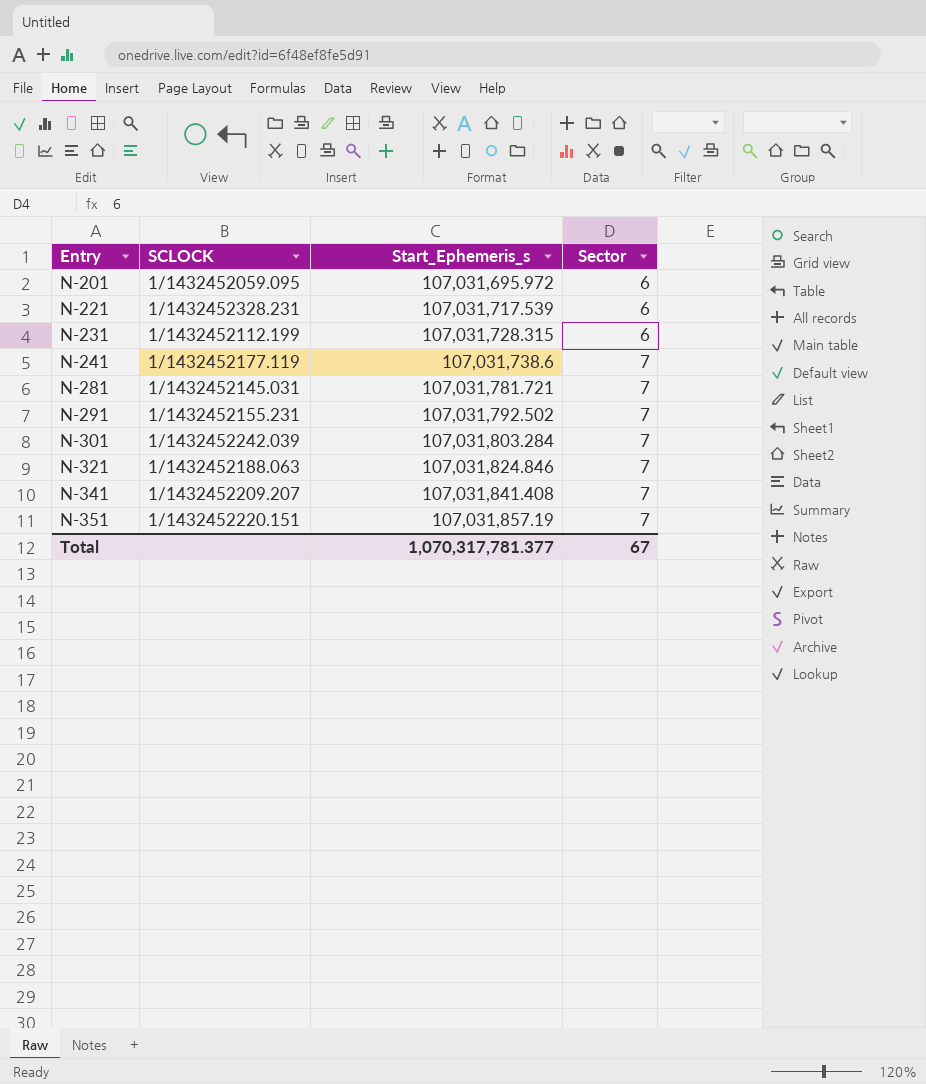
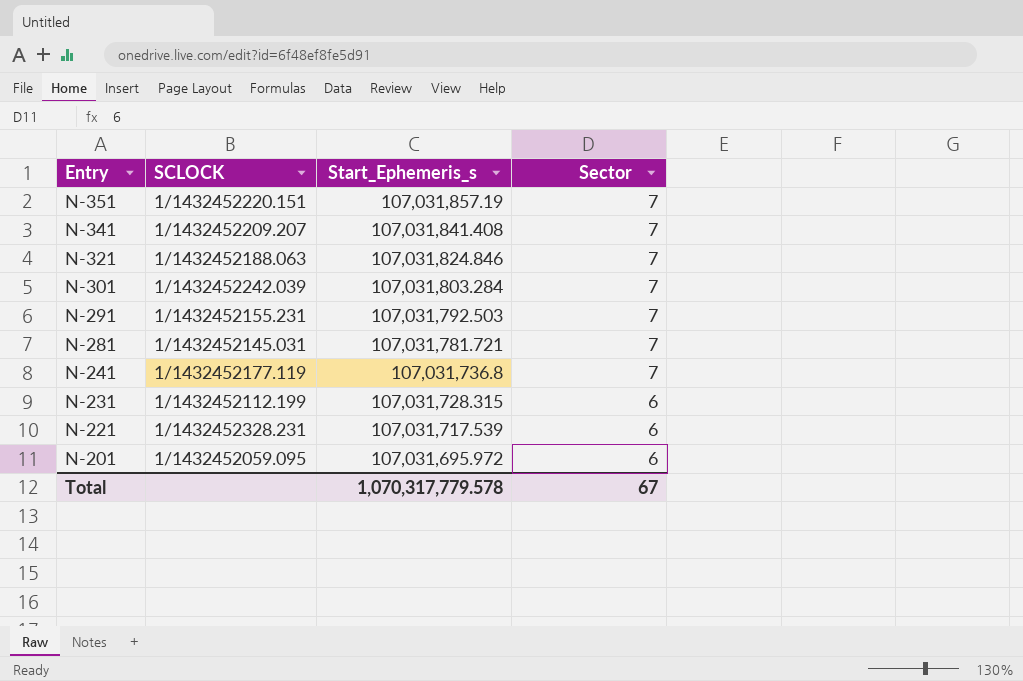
row order: Entry ascending -> Entry descending
N-291 | Start_Ephemeris_s: 107,031,792.502 -> 107,031,792.503
N-241 | Start_Ephemeris_s: 107,031,738.6 -> 107,031,736.8
Total | Start_Ephemeris_s: 1,070,317,781.377 -> 1,070,317,779.578

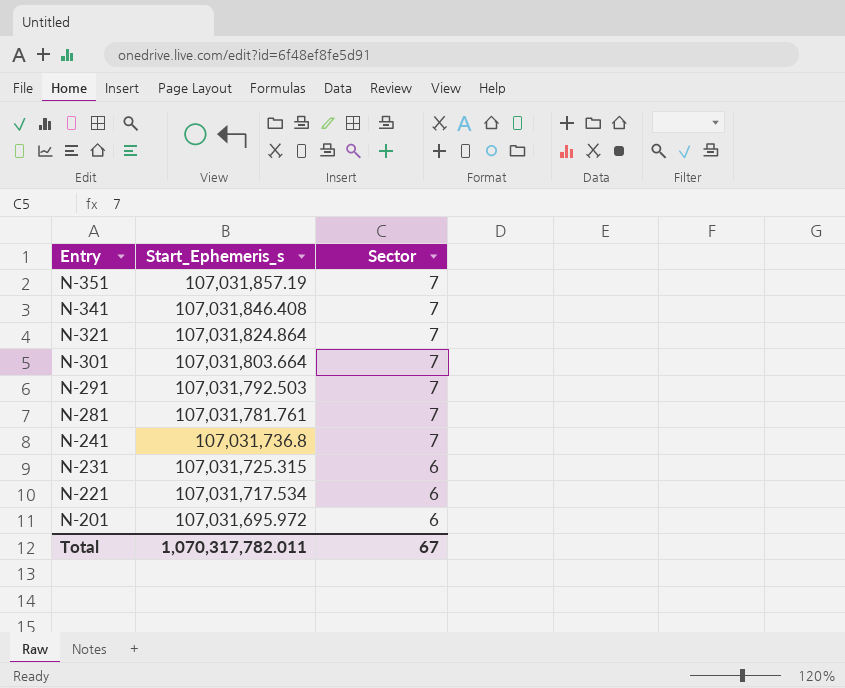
column SCLOCK | position: 2 -> none
N-341 | Start_Ephemeris_s: 107,031,841.408 -> 107,031,846.408
N-321 | Start_Ephemeris_s: 107,031,824.846 -> 107,031,824.864
N-301 | Start_Ephemeris_s: 107,031,803.284 -> 107,031,803.664
N-281 | Start_Ephemeris_s: 107,031,781.721 -> 107,031,781.761
N-231 | Start_Ephemeris_s: 107,031,728.315 -> 107,031,725.315
N-221 | Start_Ephemeris_s: 107,031,717.539 -> 107,031,717.534
Total | Start_Ephemeris_s: 1,070,317,779.578 -> 1,070,317,782.011

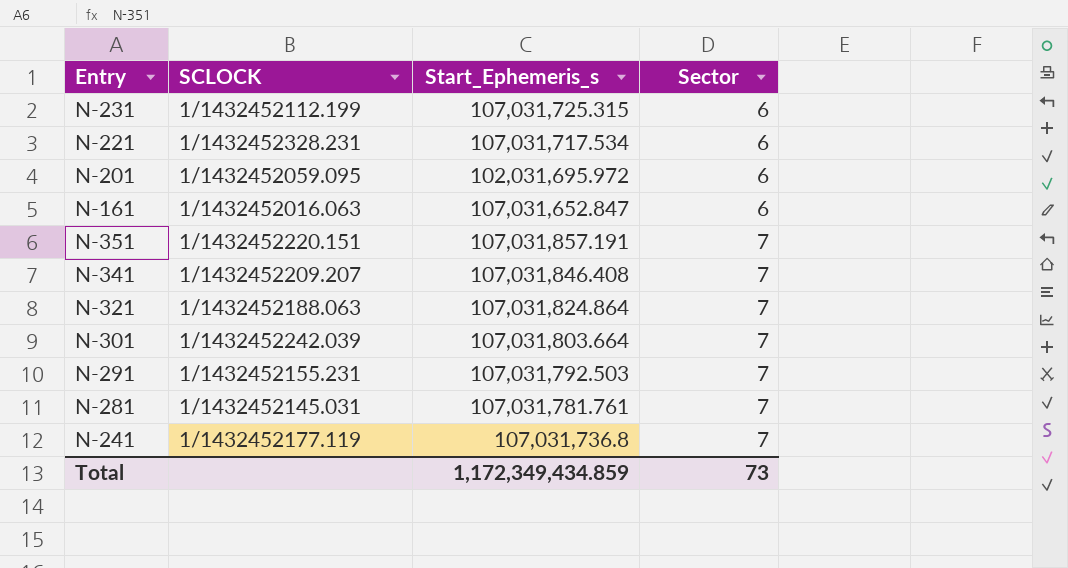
row order: Entry descending -> Sector ascending
column SCLOCK | position: none -> 2
N-201 | Start_Ephemeris_s: 107,031,695.972 -> 102,031,695.972
row N-161: none -> 1/1432452016.063 | 107,031,652.847 | 6
N-351 | Start_Ephemeris_s: 107,031,857.19 -> 107,031,857.191
Total | Start_Ephemeris_s: 1,070,317,782.011 -> 1,172,349,434.859
Total | Sector: 67 -> 73

